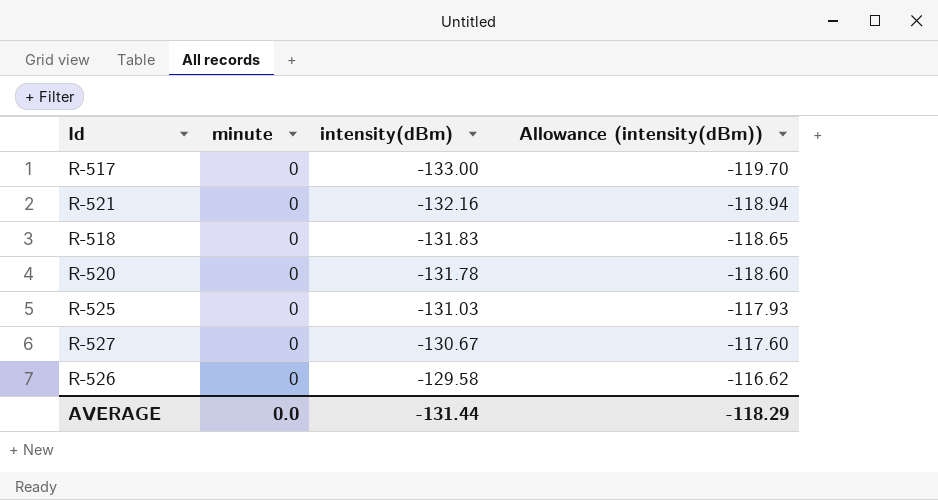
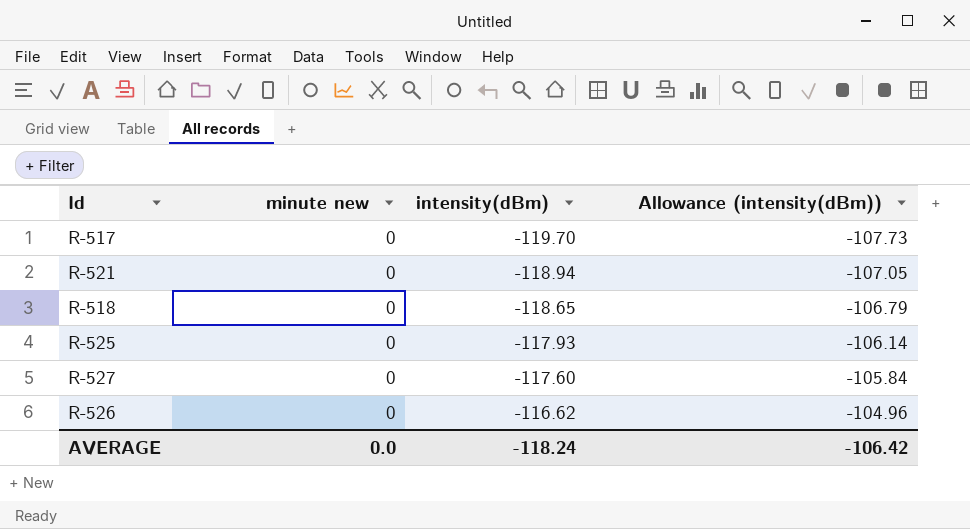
column name: minute -> minute new
row R-520: 0 | -131.78 | -118.60 -> none
R-517 | intensity(dBm): -133.00 -> -119.70
R-517 | Allowance (intensity(dBm)): -119.70 -> -107.73
R-521 | intensity(dBm): -132.16 -> -118.94
R-521 | Allowance (intensity(dBm)): -118.94 -> -107.05
R-518 | intensity(dBm): -131.83 -> -118.65
R-518 | Allowance (intensity(dBm)): -118.65 -> -106.79
R-525 | intensity(dBm): -131.03 -> -117.93
R-525 | Allowance (intensity(dBm)): -117.93 -> -106.14
R-527 | intensity(dBm): -130.67 -> -117.60
R-527 | Allowance (intensity(dBm)): -117.60 -> -105.84
R-526 | intensity(dBm): -129.58 -> -116.62
R-526 | Allowance (intensity(dBm)): -116.62 -> -104.96
AVERAGE | intensity(dBm): -131.44 -> -118.24
AVERAGE | Allowance (intensity(dBm)): -118.29 -> -106.42

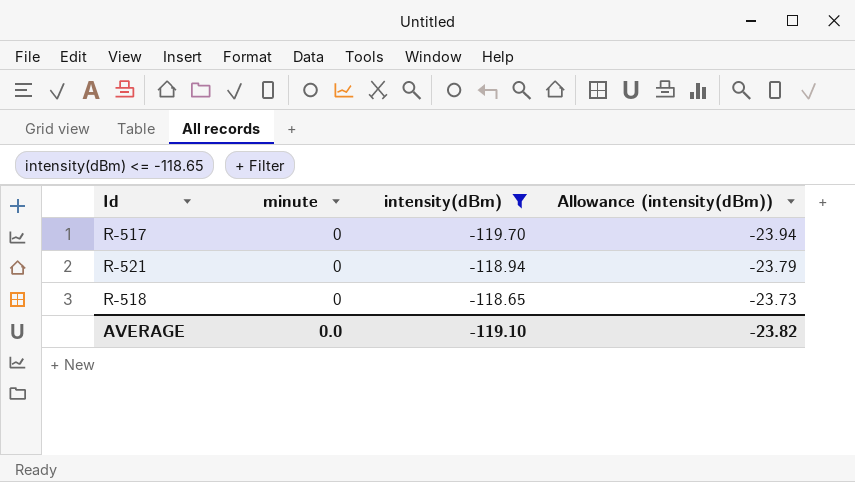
filter: none -> intensity(dBm) <= -118.65
column name: minute new -> minute
column Allowance (intensity(dBm)) | formula: [intensity(dBm)] * 0.9 -> [intensity(dBm)] * 0.2
AVERAGE | intensity(dBm): -118.24 -> -119.10
AVERAGE | Allowance (intensity(dBm)): -106.42 -> -23.82

